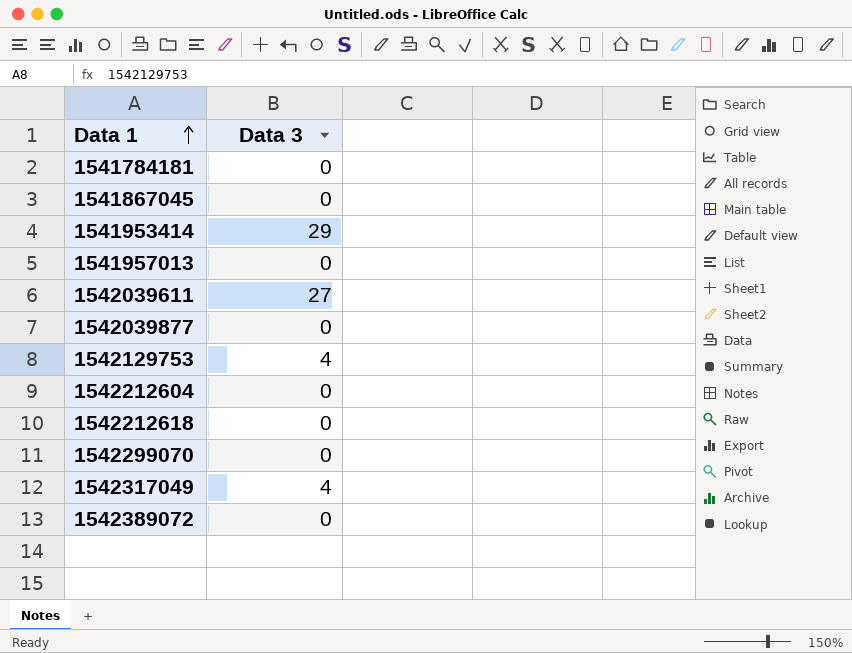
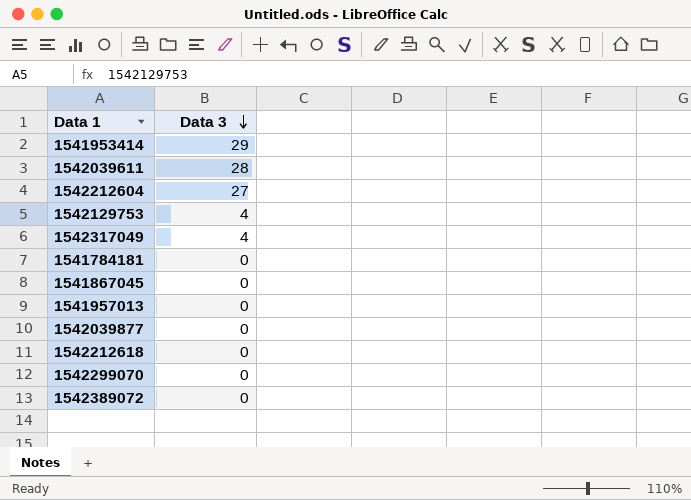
row order: Data 1 ascending -> Data 3 descending
1542039611 | Data 3: 27 -> 28
1542212604 | Data 3: 0 -> 27

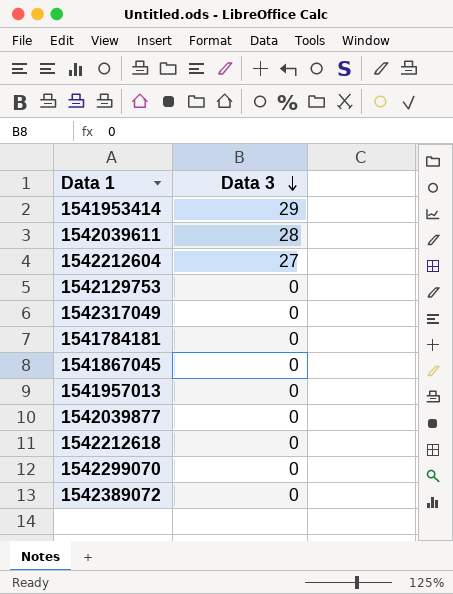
1542129753 | Data 3: 4 -> 0
1542317049 | Data 3: 4 -> 0

